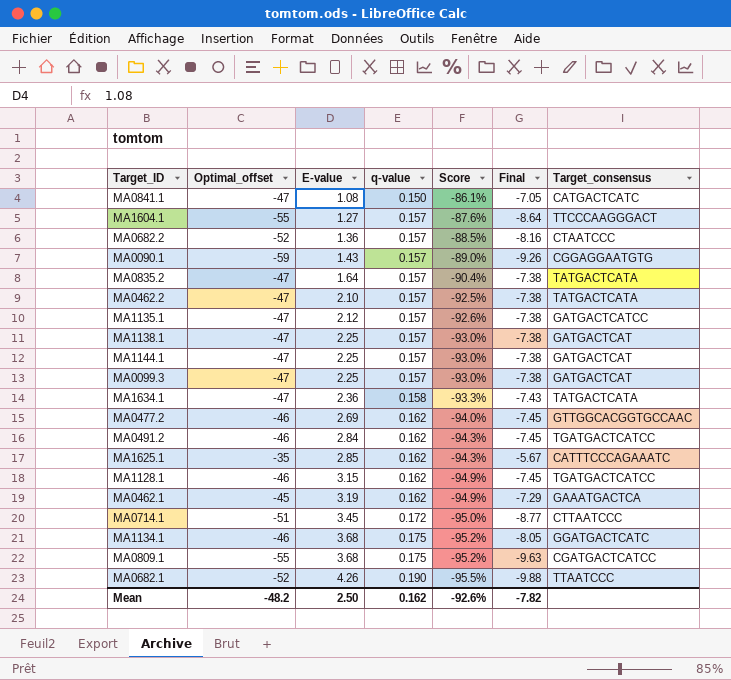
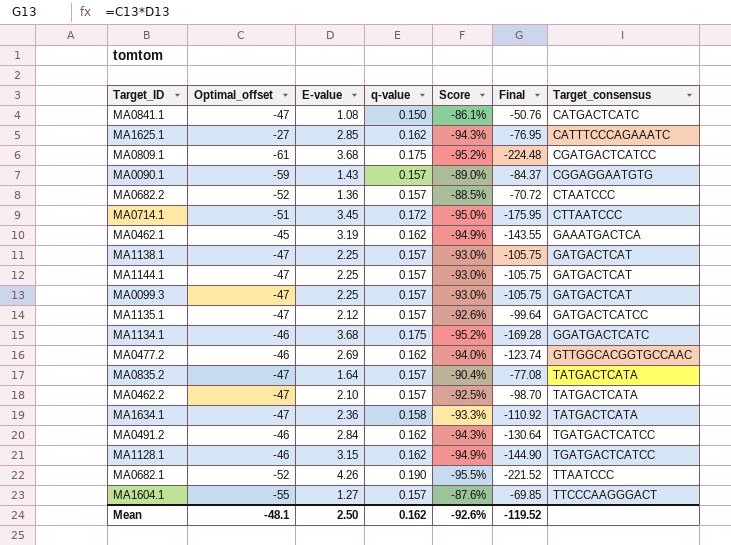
row order: E-value ascending -> Target_consensus ascending
column Final | formula: [Optimal_offset] * [q-value] -> [Optimal_offset] * [E-value]
MA1625.1 | Optimal_offset: -35 -> -27
MA0809.1 | Optimal_offset: -55 -> -61
Mean | Optimal_offset: -48.2 -> -48.1
Mean | Final: -7.82 -> -119.52

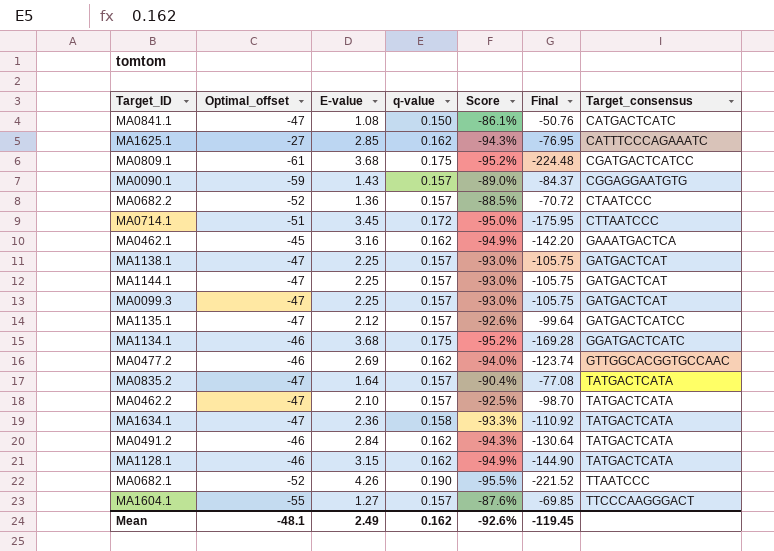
MA0462.1 | E-value: 3.19 -> 3.16
MA0462.1 | Final: -143.55 -> -142.20
MA0491.2 | Target_consensus: TGATGACTCATCC -> TATGACTCATA
MA1128.1 | Target_consensus: TGATGACTCATCC -> TATGACTCATA
Mean | E-value: 2.50 -> 2.49
Mean | Final: -119.52 -> -119.45

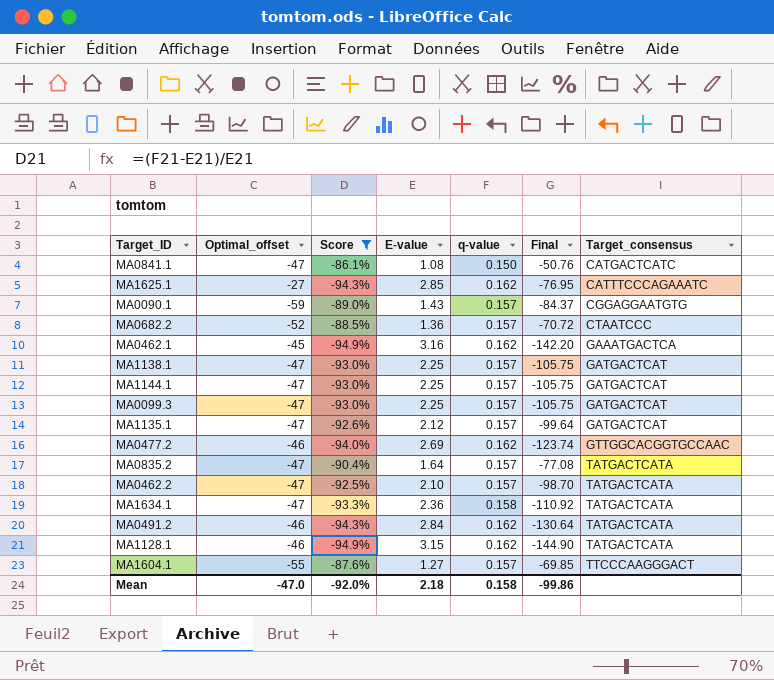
filter: none -> Score >= -94.9%
column Score | position: 5 -> 3
MA1135.1 | Target_consensus: GATGACTCATCC -> GATGACTCAT
Mean | Optimal_offset: -48.1 -> -47.0
Mean | Score: -92.6% -> -92.0%
Mean | E-value: 2.49 -> 2.18
Mean | q-value: 0.162 -> 0.158
Mean | Final: -119.45 -> -99.86

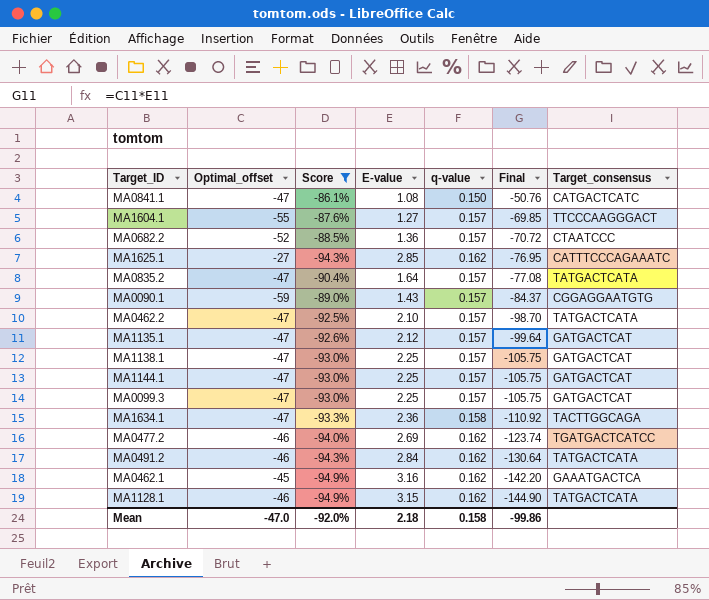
row order: Target_consensus ascending -> Final descending
MA1634.1 | Target_consensus: TATGACTCATA -> TACTTGGCAGA
MA0477.2 | Target_consensus: GTTGGCACGGTGCCAAC -> TGATGACTCATCC

